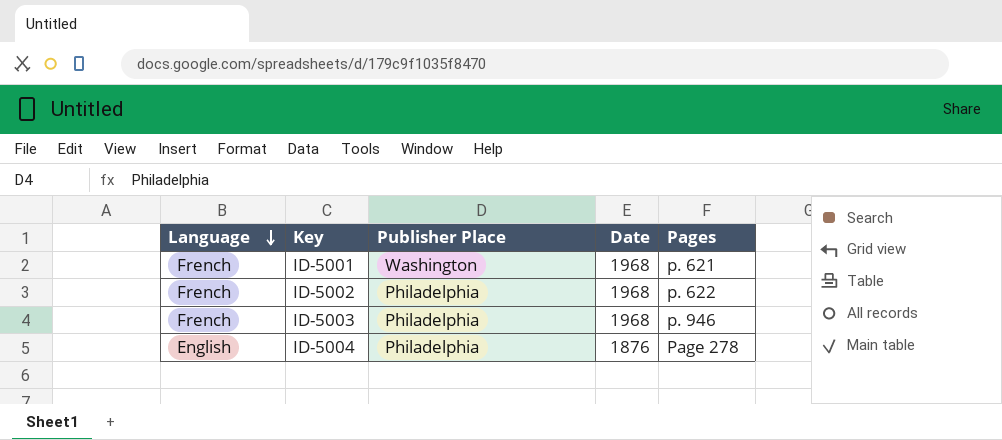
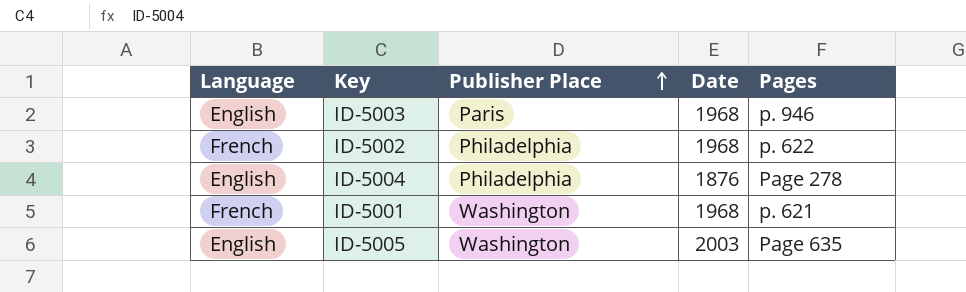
row order: Language descending -> Publisher Place ascending
ID-5003 | Language: French -> English
ID-5003 | Publisher Place: Philadelphia -> Paris
row ID-5005: none -> English | Washington | 2003 | Page 635

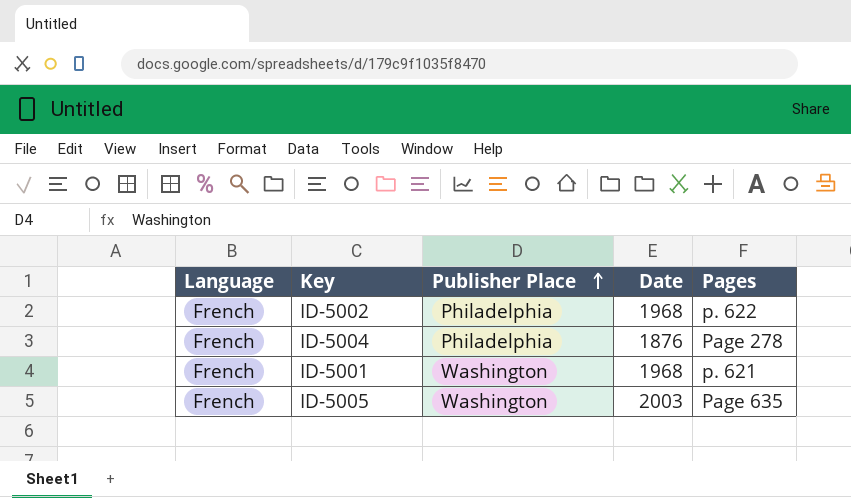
row ID-5003: English | Paris | 1968 | p. 946 -> none
ID-5004 | Language: English -> French
ID-5005 | Language: English -> French

